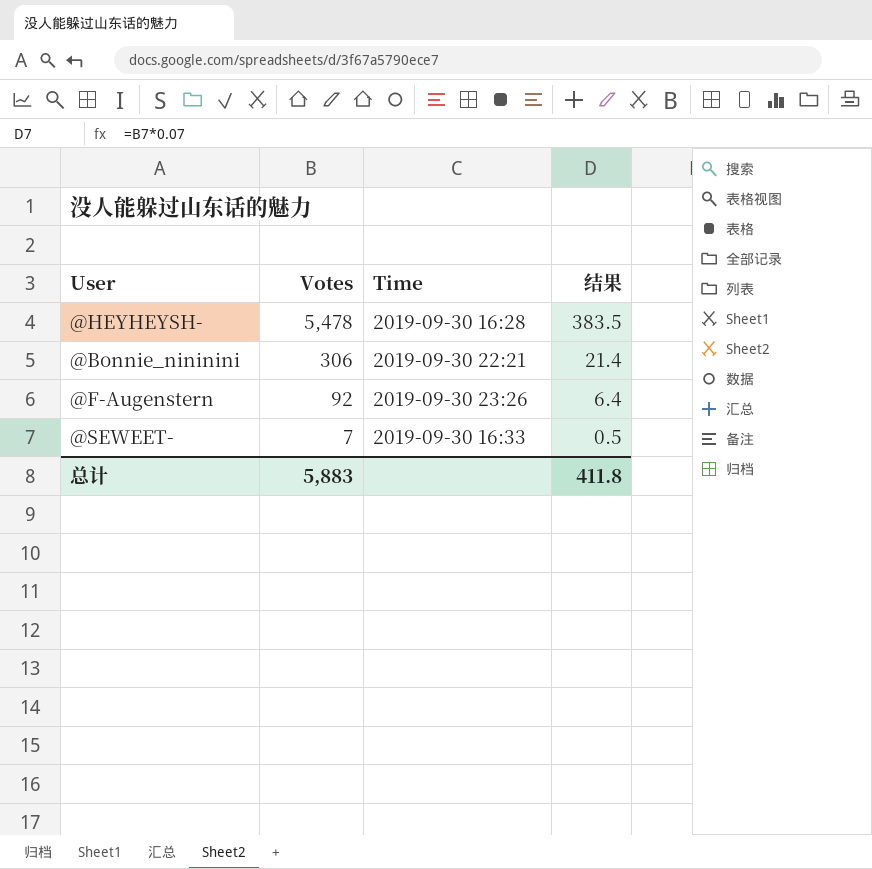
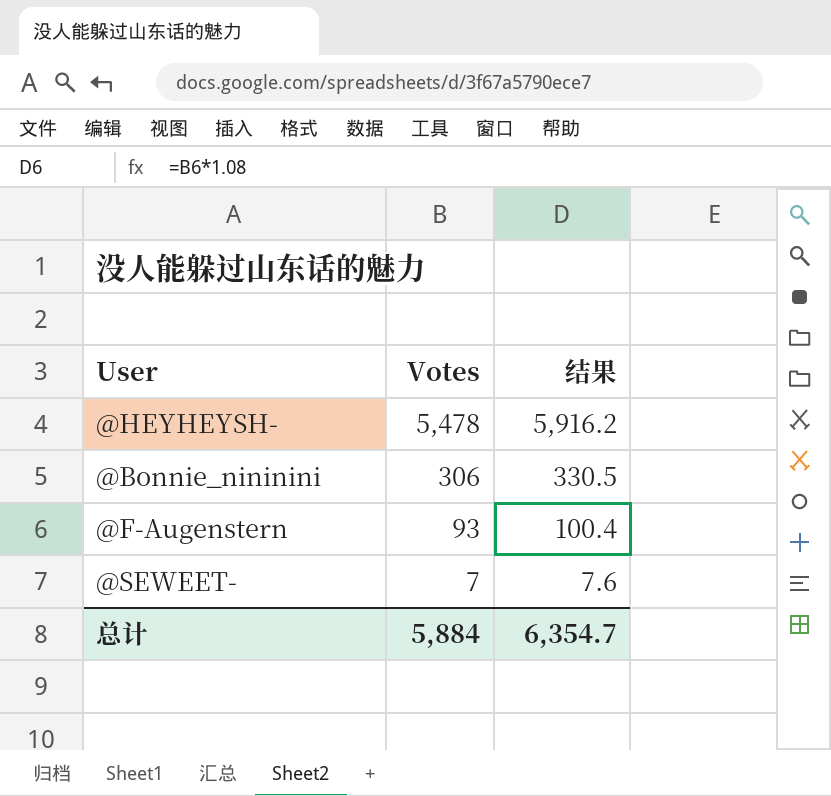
column Time | position: 3 -> none
column 结果 | formula: [Votes] * 0.07 -> [Votes] * 1.08
@F-Augenstern | Votes: 92 -> 93
总计 | Votes: 5,883 -> 5,884
总计 | 结果: 411.8 -> 6,354.7

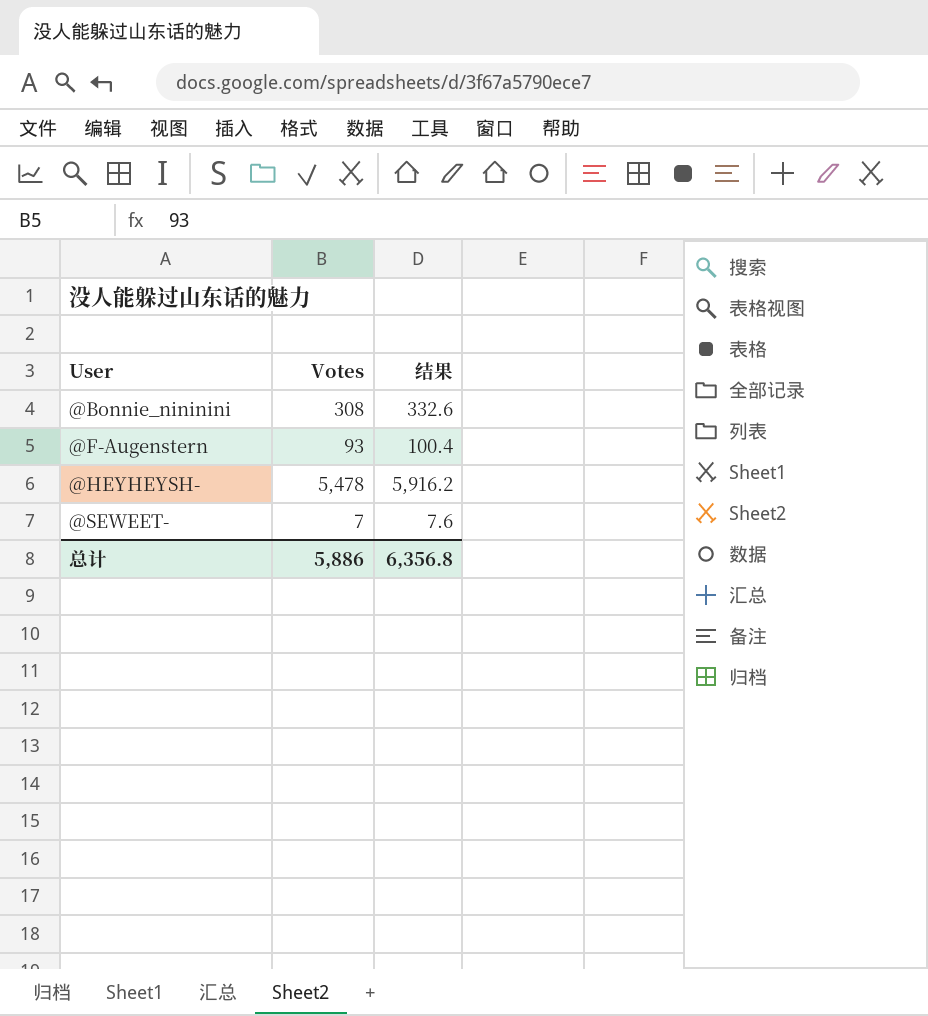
row order: Votes descending -> User ascending
@Bonnie_nininini | Votes: 306 -> 308
@Bonnie_nininini | 结果: 330.5 -> 332.6
总计 | Votes: 5,884 -> 5,886
总计 | 结果: 6,354.7 -> 6,356.8

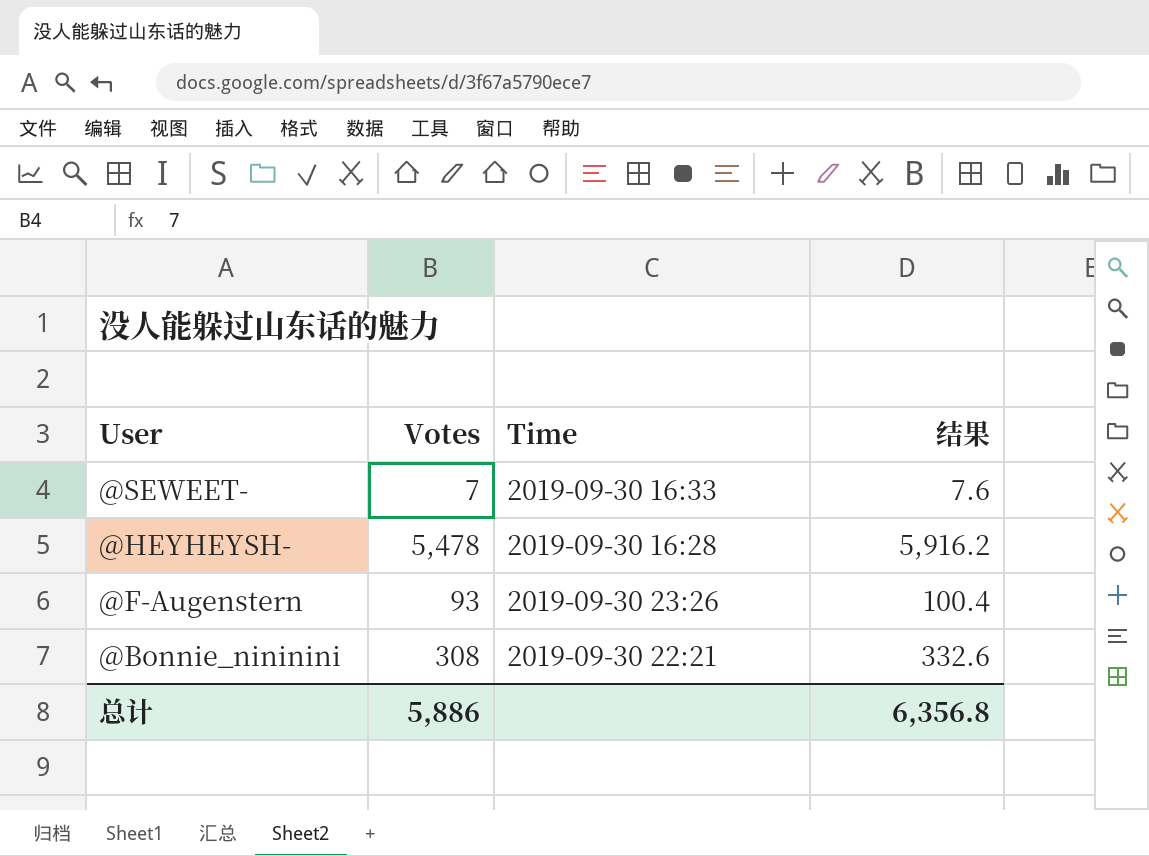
row order: User ascending -> User descending
column Time | position: none -> 3

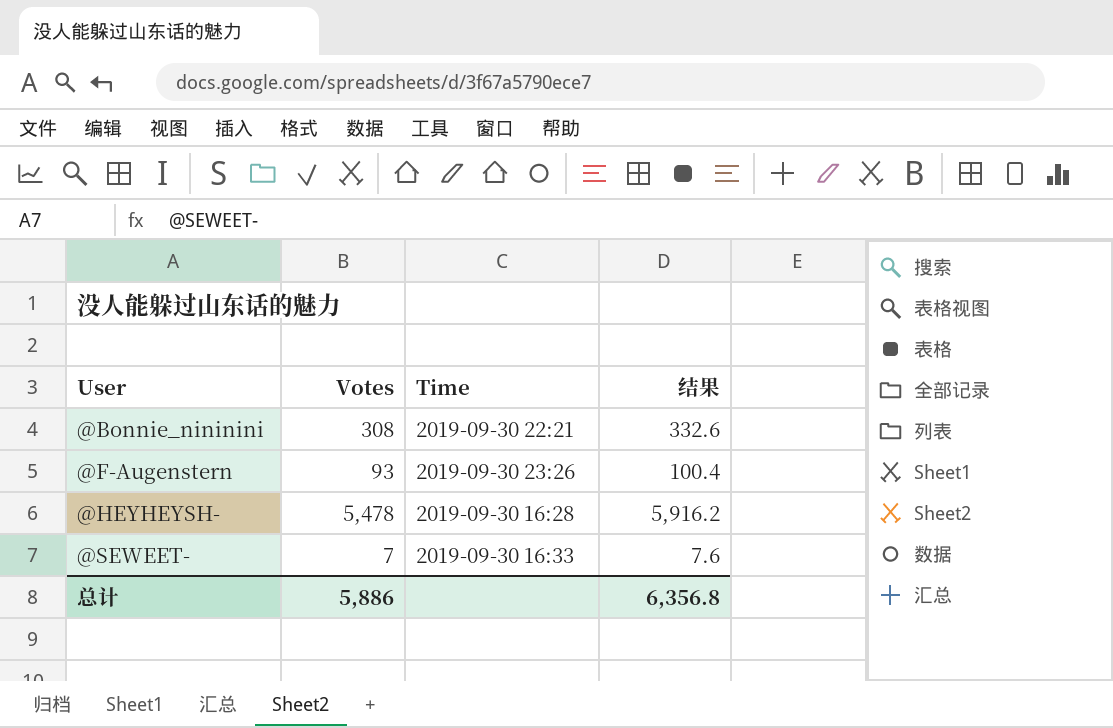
row order: User descending -> User ascending

